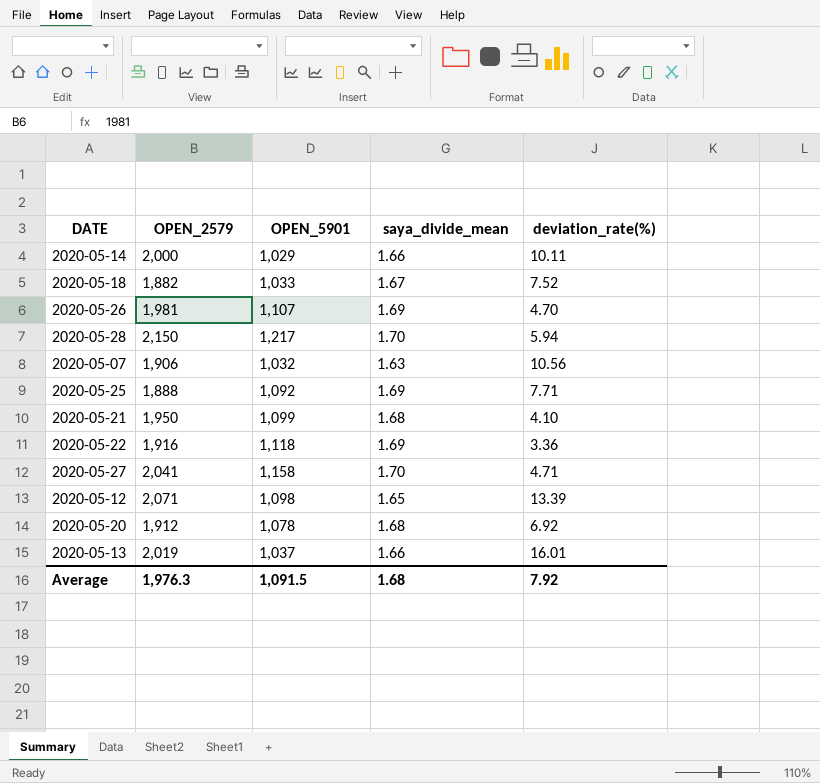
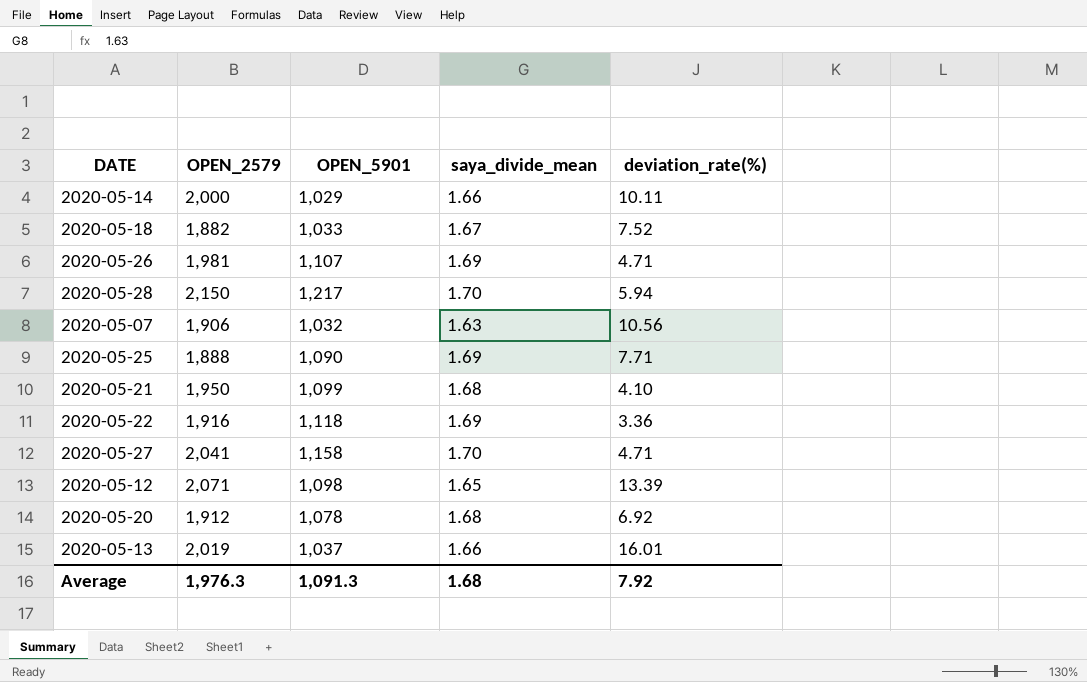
2020-05-26 | deviation_rate(%): 4.70 -> 4.71
2020-05-25 | OPEN_5901: 1,092 -> 1,090
Average | OPEN_5901: 1,091.5 -> 1,091.3

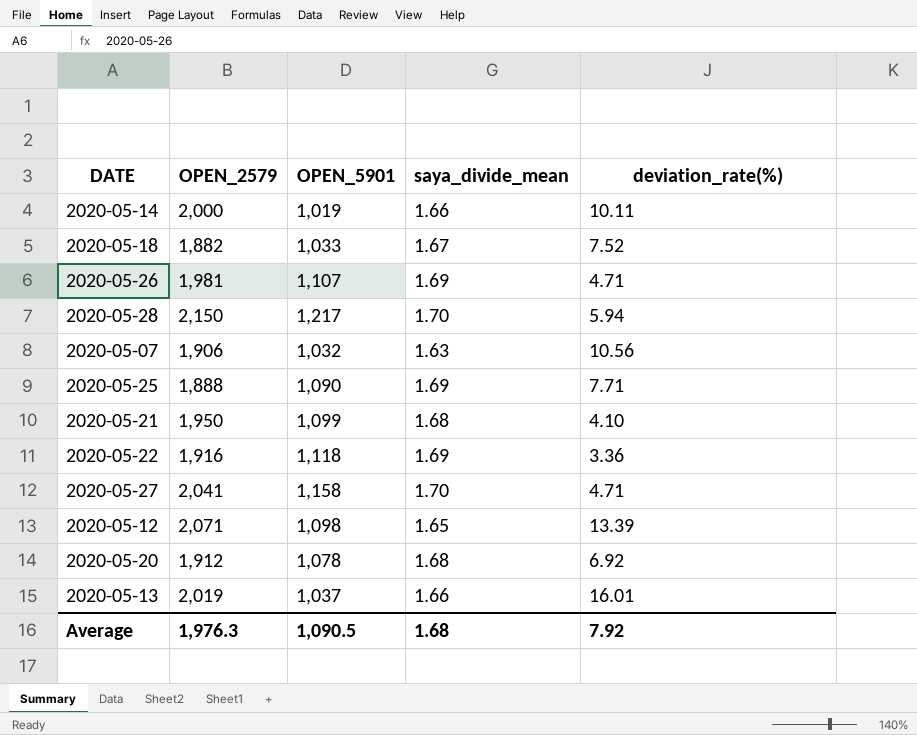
2020-05-14 | OPEN_5901: 1,029 -> 1,019
Average | OPEN_5901: 1,091.3 -> 1,090.5

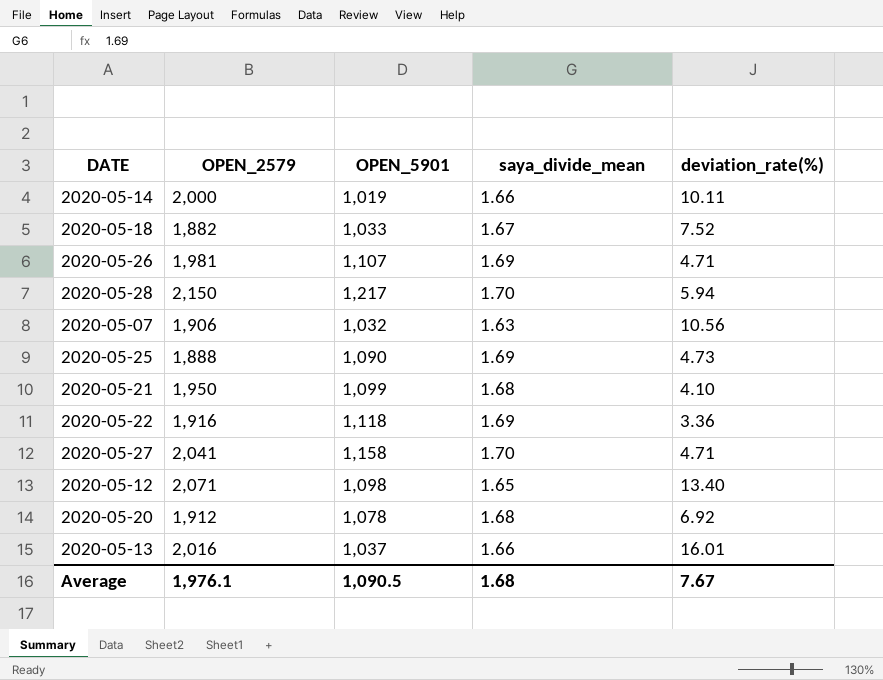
2020-05-25 | deviation_rate(%): 7.71 -> 4.73
2020-05-12 | deviation_rate(%): 13.39 -> 13.40
2020-05-13 | OPEN_2579: 2,019 -> 2,016
Average | OPEN_2579: 1,976.3 -> 1,976.1
Average | deviation_rate(%): 7.92 -> 7.67

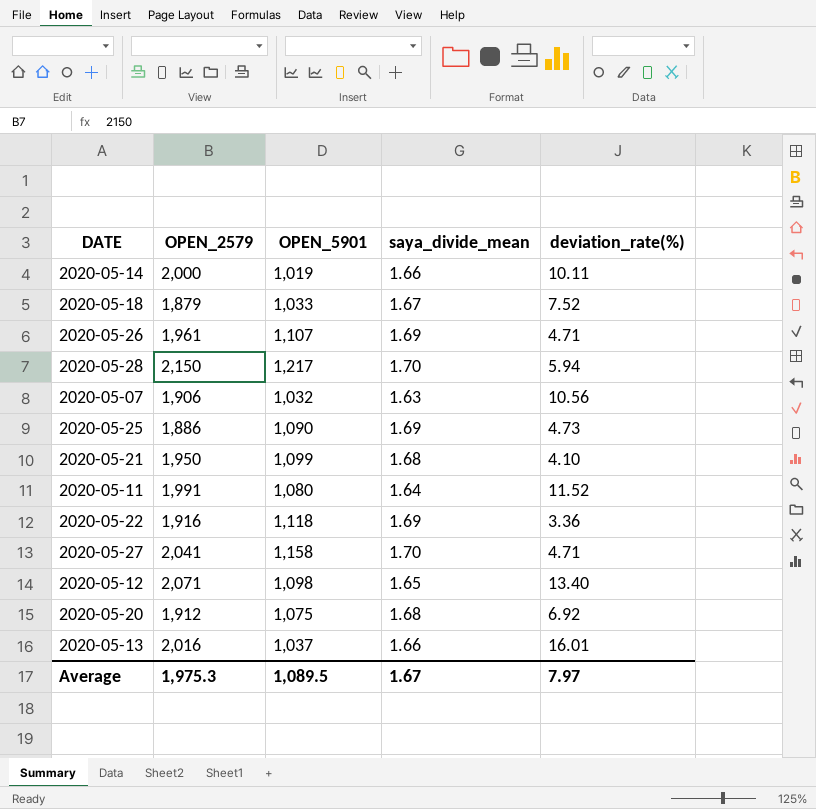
2020-05-18 | OPEN_2579: 1,882 -> 1,879
2020-05-26 | OPEN_2579: 1,981 -> 1,961
2020-05-25 | OPEN_2579: 1,888 -> 1,886
row 2020-05-11: none -> 1,991 | 1,080 | 1.64 | 11.52
2020-05-20 | OPEN_5901: 1,078 -> 1,075
Average | OPEN_2579: 1,976.1 -> 1,975.3
Average | OPEN_5901: 1,090.5 -> 1,089.5
Average | saya_divide_mean: 1.68 -> 1.67
Average | deviation_rate(%): 7.67 -> 7.97

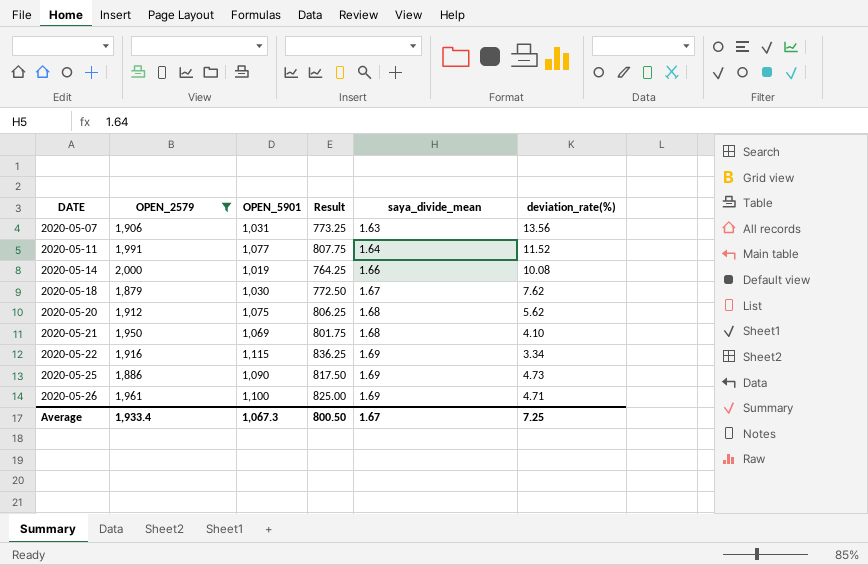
filter: none -> OPEN_2579 <= 2,000
row order: none -> DATE ascending
column Result | formula: none -> [OPEN_5901] * 0.75
2020-05-07 | OPEN_5901: 1,032 -> 1,031
2020-05-07 | deviation_rate(%): 10.56 -> 13.56
2020-05-11 | OPEN_5901: 1,080 -> 1,077
2020-05-14 | deviation_rate(%): 10.11 -> 10.08
2020-05-18 | OPEN_5901: 1,033 -> 1,030
2020-05-18 | deviation_rate(%): 7.52 -> 7.62
2020-05-20 | deviation_rate(%): 6.92 -> 5.62
2020-05-21 | OPEN_5901: 1,099 -> 1,069
2020-05-22 | OPEN_5901: 1,118 -> 1,115
2020-05-22 | deviation_rate(%): 3.36 -> 3.34
2020-05-26 | OPEN_5901: 1,107 -> 1,100
Average | OPEN_2579: 1,975.3 -> 1,933.4
Average | OPEN_5901: 1,089.5 -> 1,067.3
Average | deviation_rate(%): 7.97 -> 7.25

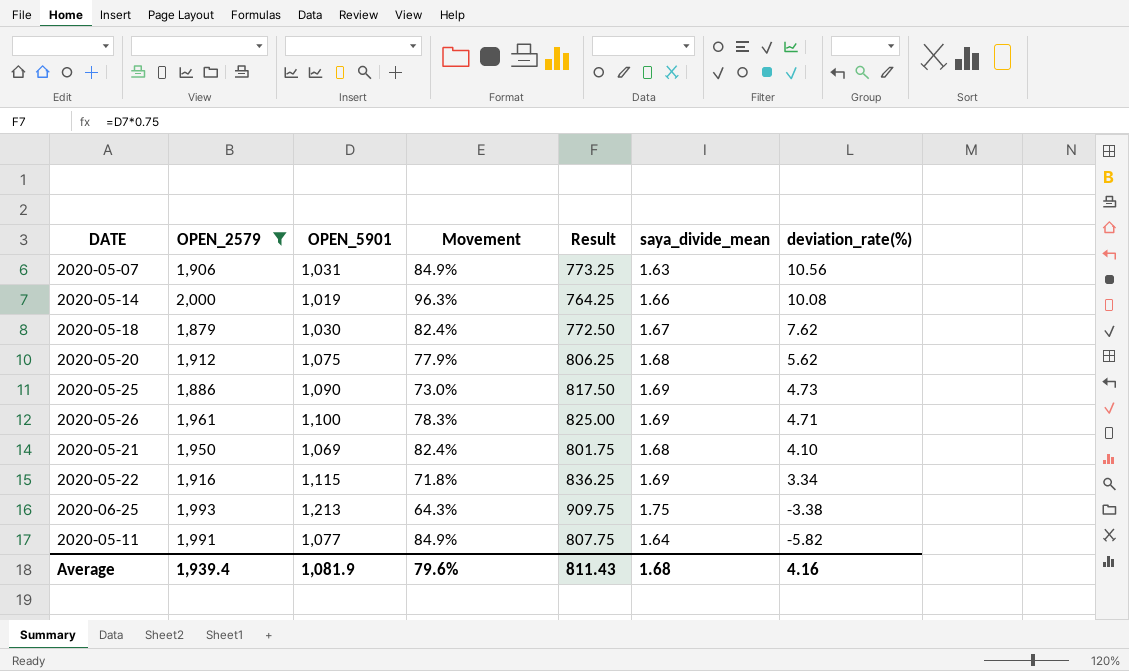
row order: DATE ascending -> deviation_rate(%) descending
column Movement | formula: none -> ([OPEN_2579] - [OPEN_5901]) / [OPEN_5901]
2020-05-07 | deviation_rate(%): 13.56 -> 10.56
row 2020-06-25: none -> 1,993 | 1,213 | 64.3% | 909.75 | 1.75 | -3.38
2020-05-11 | deviation_rate(%): 11.52 -> -5.82
Average | OPEN_2579: 1,933.4 -> 1,939.4
Average | OPEN_5901: 1,067.3 -> 1,081.9
Average | Result: 800.50 -> 811.43
Average | saya_divide_mean: 1.67 -> 1.68
Average | deviation_rate(%): 7.25 -> 4.16

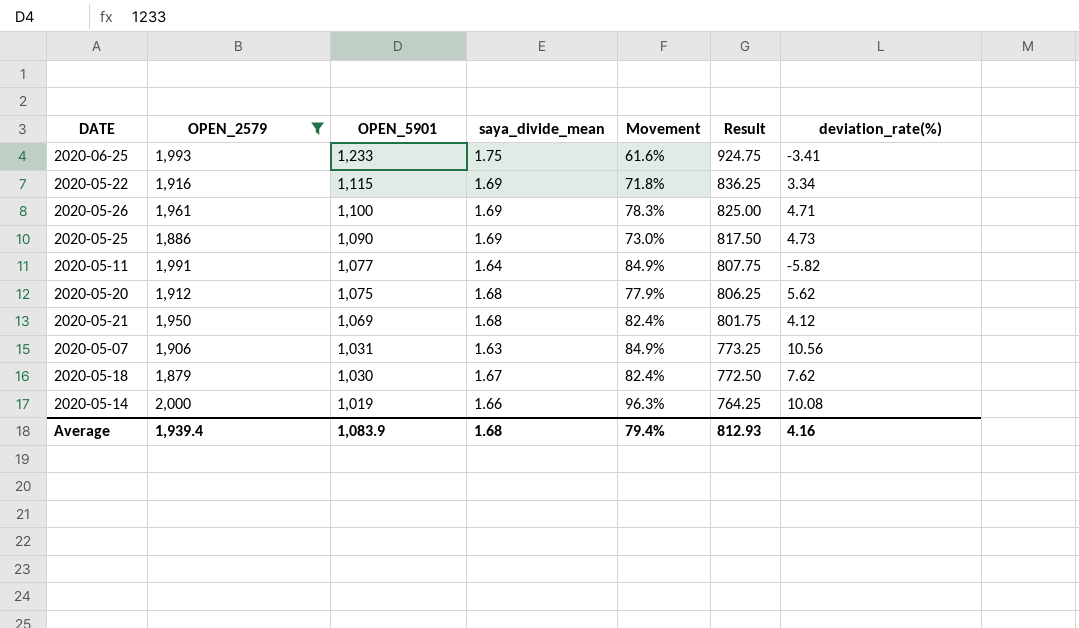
row order: deviation_rate(%) descending -> OPEN_5901 descending
column saya_divide_mean | position: 6 -> 4
2020-06-25 | OPEN_5901: 1,213 -> 1,233
2020-06-25 | Movement: 64.3% -> 61.6%
2020-06-25 | Result: 909.75 -> 924.75
2020-06-25 | deviation_rate(%): -3.38 -> -3.41
2020-05-21 | deviation_rate(%): 4.10 -> 4.12
Average | OPEN_5901: 1,081.9 -> 1,083.9
Average | Movement: 79.6% -> 79.4%
Average | Result: 811.43 -> 812.93

